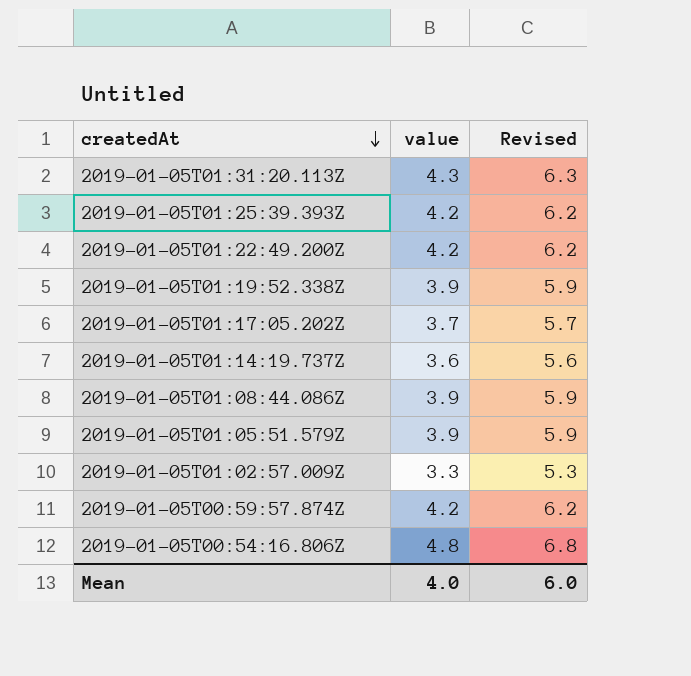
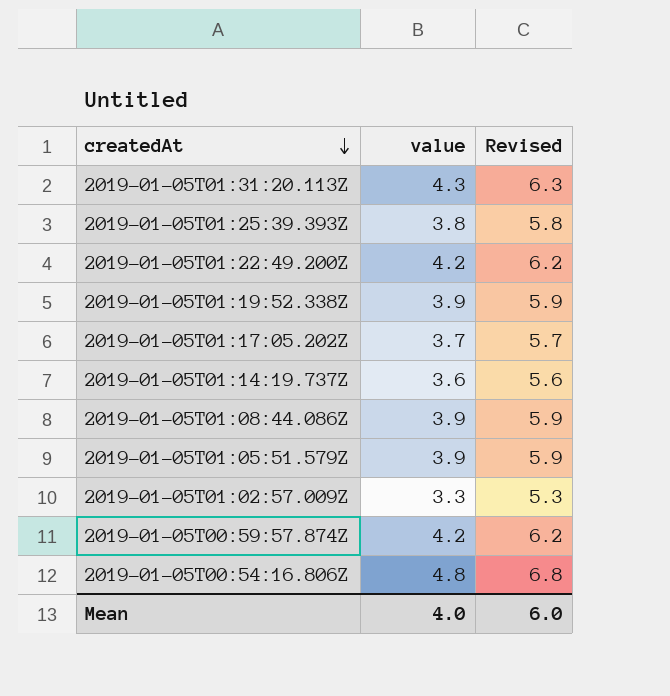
2019-01-05T01:25:39.393Z | value: 4.2 -> 3.8
2019-01-05T01:25:39.393Z | Revised: 6.2 -> 5.8

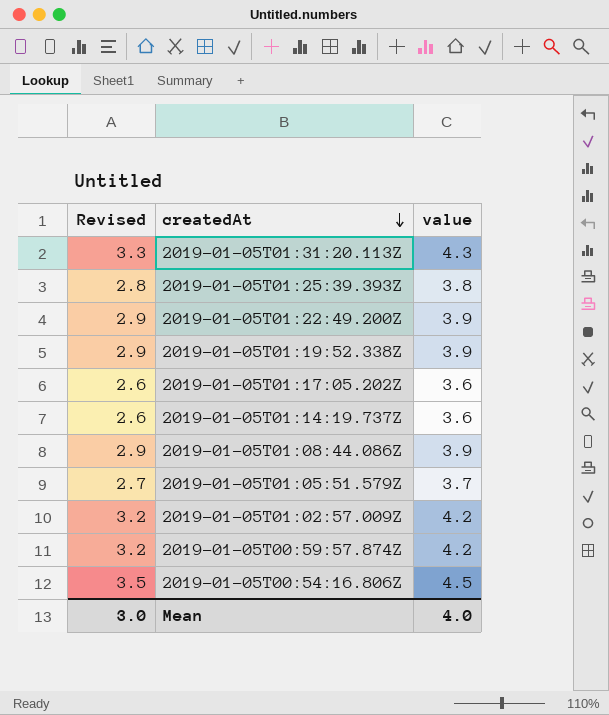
column Revised | formula: [value] + 2 -> [value] - 1
column Revised | position: 3 -> 1
2019-01-05T01:22:49.200Z | value: 4.2 -> 3.9
2019-01-05T01:17:05.202Z | value: 3.7 -> 3.6
2019-01-05T01:05:51.579Z | value: 3.9 -> 3.7
2019-01-05T01:02:57.009Z | value: 3.3 -> 4.2
2019-01-05T00:54:16.806Z | value: 4.8 -> 4.5
Mean | Revised: 6.0 -> 3.0

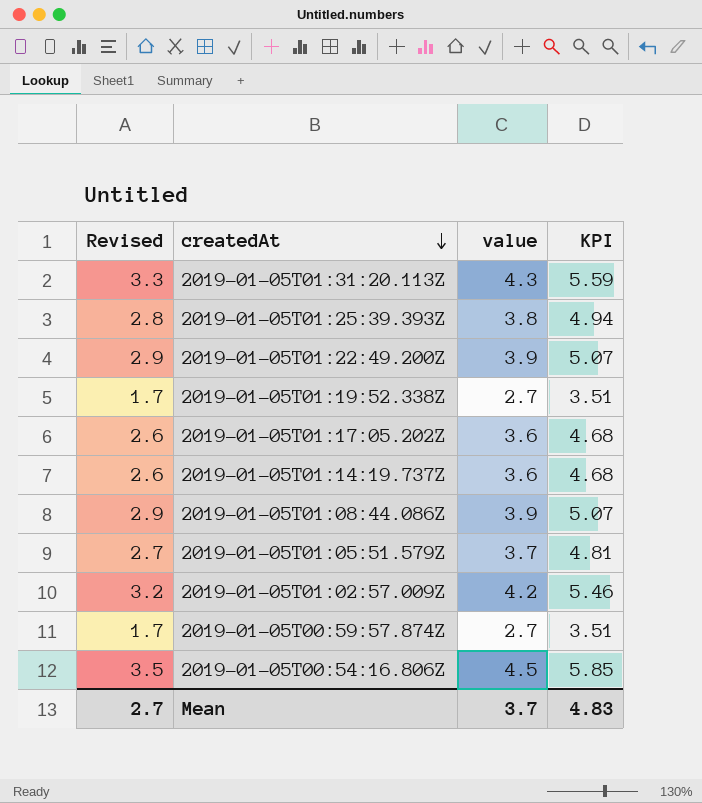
column KPI | formula: none -> [value] * 1.3
2019-01-05T01:19:52.338Z | Revised: 2.9 -> 1.7
2019-01-05T01:19:52.338Z | value: 3.9 -> 2.7
2019-01-05T00:59:57.874Z | Revised: 3.2 -> 1.7
2019-01-05T00:59:57.874Z | value: 4.2 -> 2.7
Mean | Revised: 3.0 -> 2.7
Mean | value: 4.0 -> 3.7

